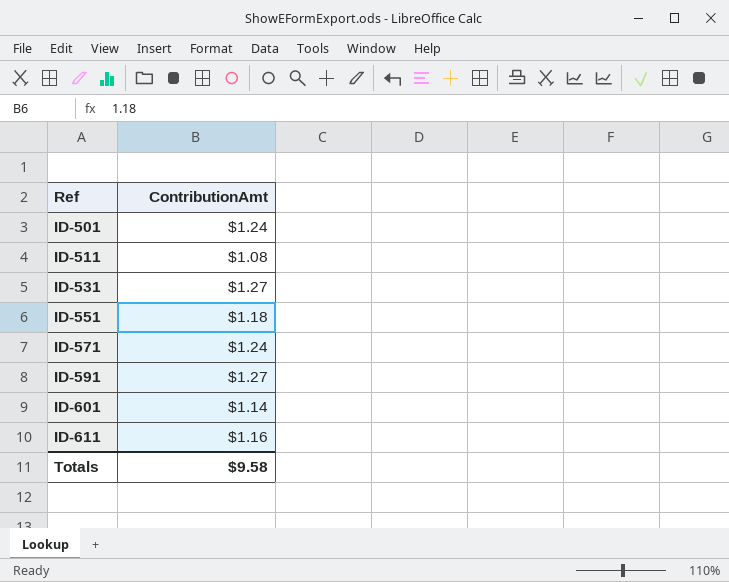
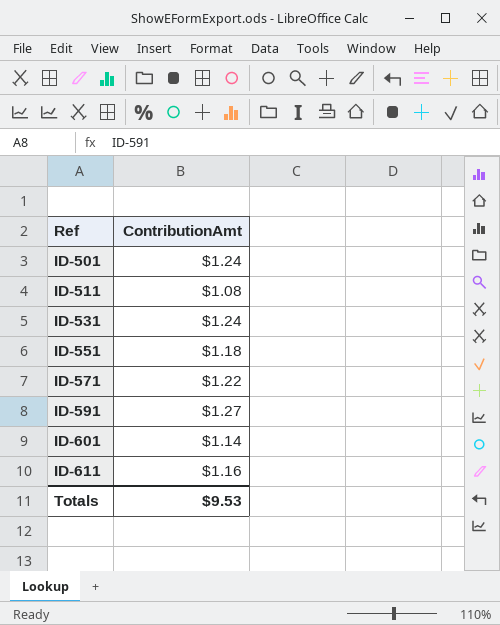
ID-531 | ContributionAmt: $1.27 -> $1.24
ID-571 | ContributionAmt: $1.24 -> $1.22
Totals | ContributionAmt: $9.58 -> $9.53

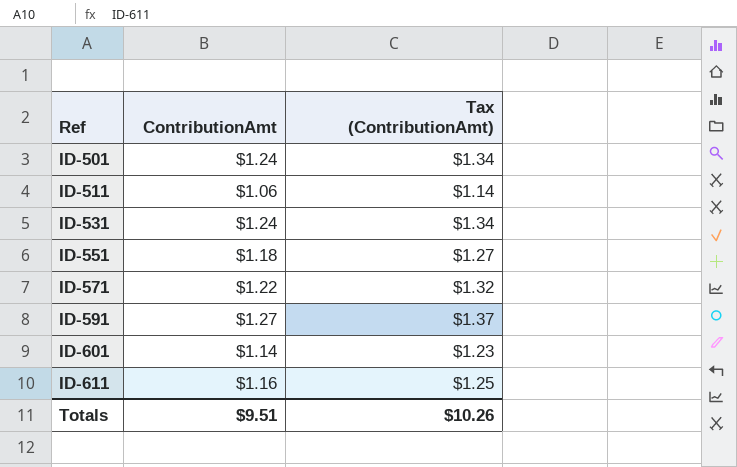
column Tax (ContributionAmt) | formula: none -> [ContributionAmt] * 1.08
ID-511 | ContributionAmt: $1.08 -> $1.06
Totals | ContributionAmt: $9.53 -> $9.51

